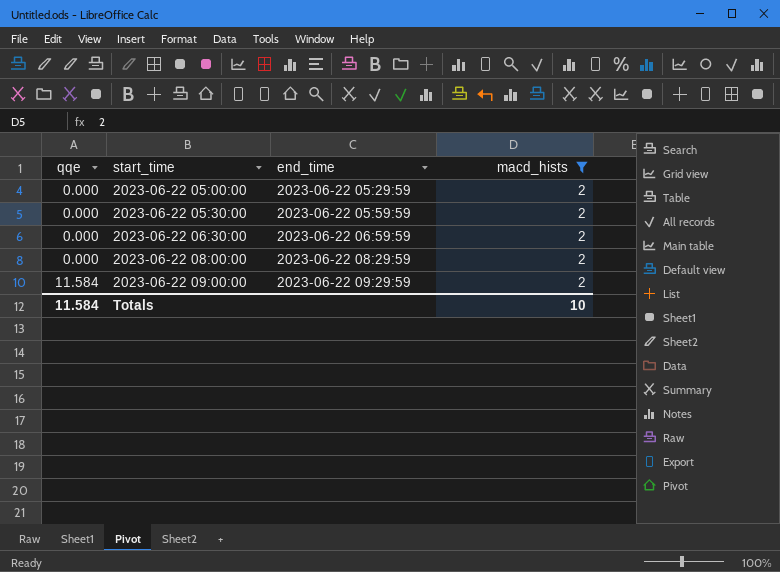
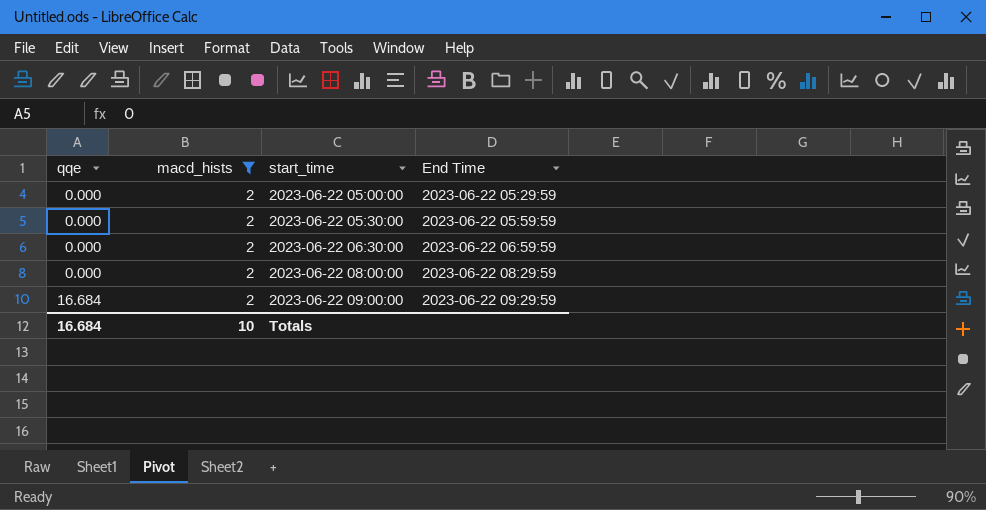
column macd_hists | position: 4 -> 2
column name: end_time -> End Time
2023-06-22 09:00:00 | qqe: 11.584 -> 16.684
Totals | qqe: 11.584 -> 16.684

